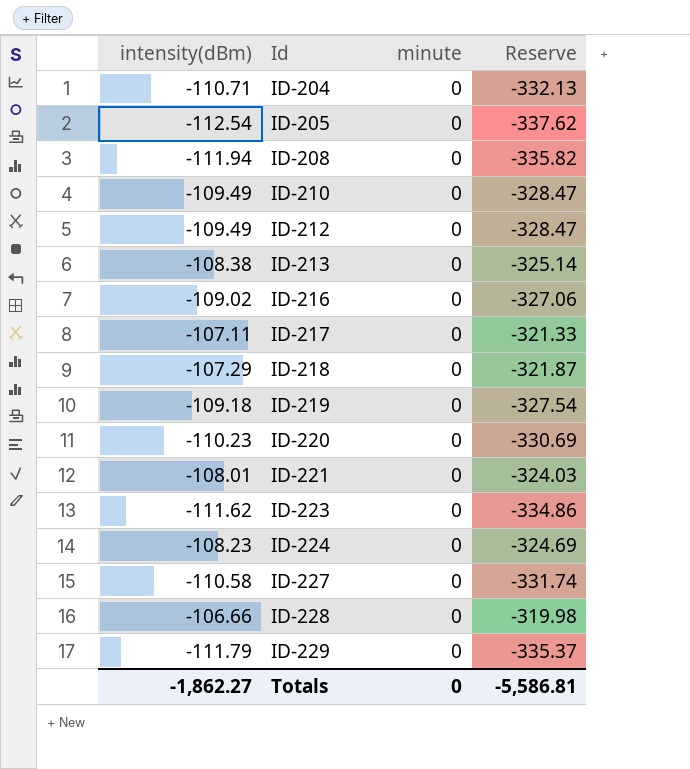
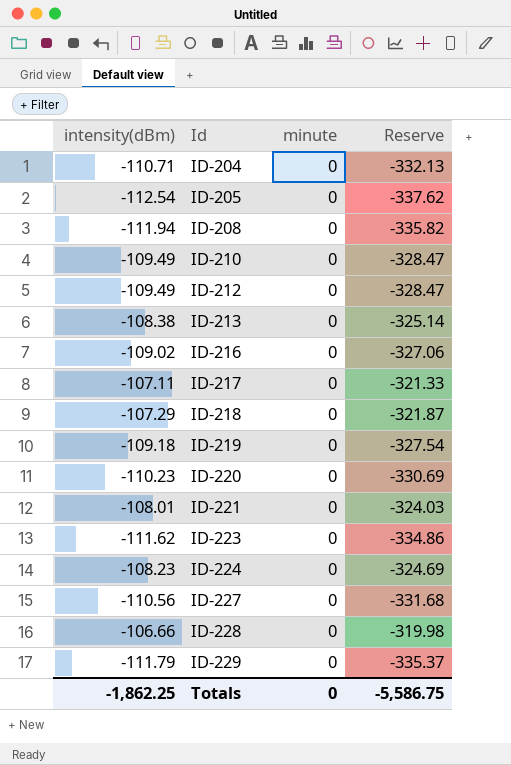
ID-227 | intensity(dBm): -110.58 -> -110.56
ID-227 | Reserve: -331.74 -> -331.68
Totals | intensity(dBm): -1,862.27 -> -1,862.25
Totals | Reserve: -5,586.81 -> -5,586.75

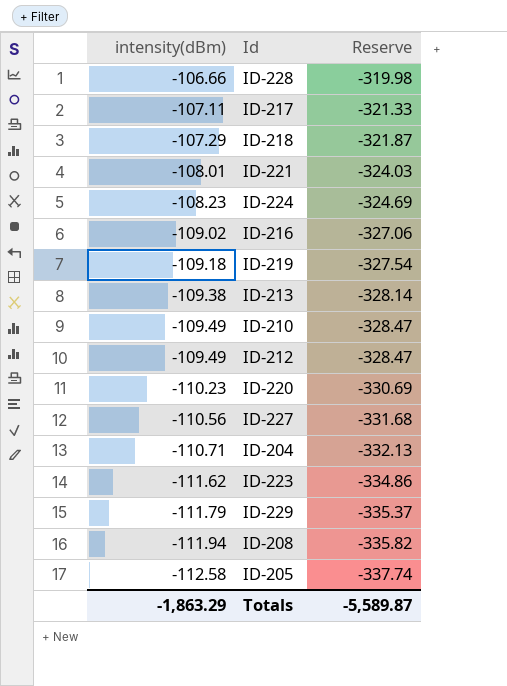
row order: Id ascending -> intensity(dBm) descending
column minute | position: 3 -> none
ID-213 | intensity(dBm): -108.38 -> -109.38
ID-213 | Reserve: -325.14 -> -328.14
ID-205 | intensity(dBm): -112.54 -> -112.58
ID-205 | Reserve: -337.62 -> -337.74
Totals | intensity(dBm): -1,862.25 -> -1,863.29
Totals | Reserve: -5,586.75 -> -5,589.87

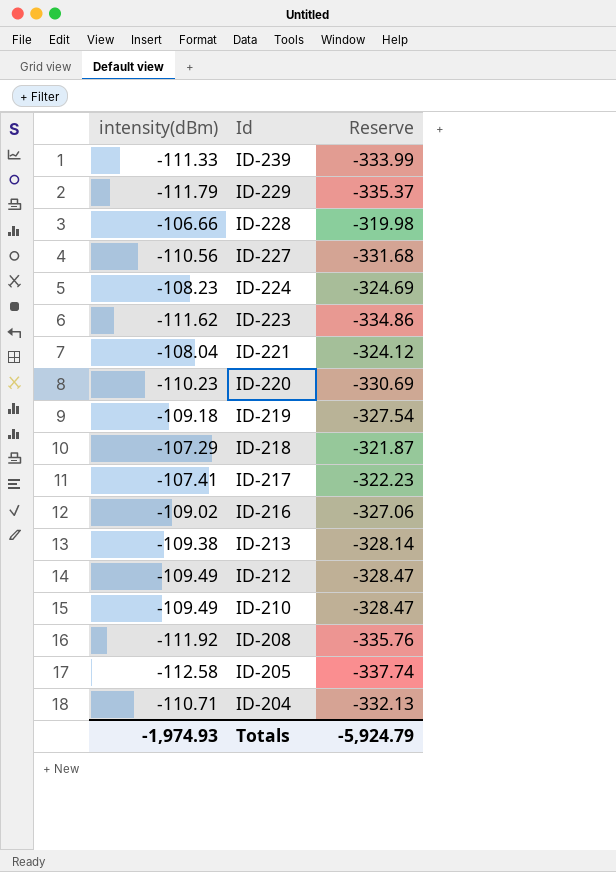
row order: intensity(dBm) descending -> Id descending
row ID-239: none -> -111.33 | -333.99
ID-221 | intensity(dBm): -108.01 -> -108.04
ID-221 | Reserve: -324.03 -> -324.12
ID-217 | intensity(dBm): -107.11 -> -107.41
ID-217 | Reserve: -321.33 -> -322.23
ID-208 | intensity(dBm): -111.94 -> -111.92
ID-208 | Reserve: -335.82 -> -335.76
Totals | intensity(dBm): -1,863.29 -> -1,974.93
Totals | Reserve: -5,589.87 -> -5,924.79

